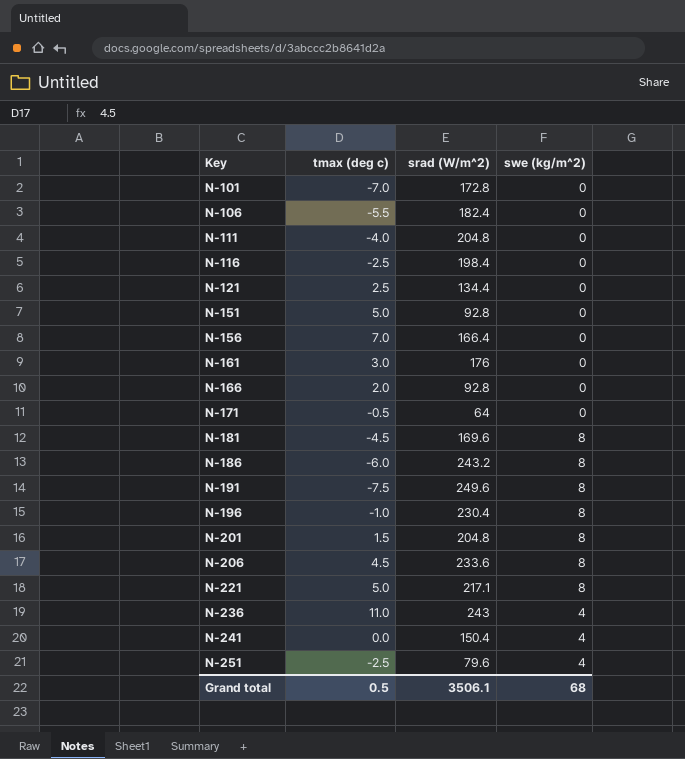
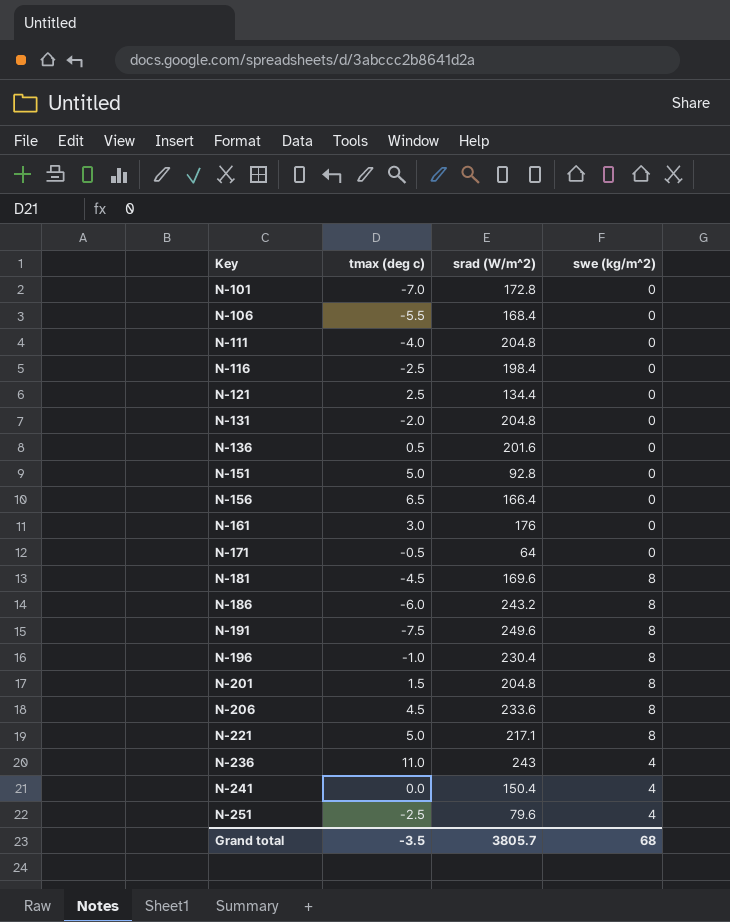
row N-166: 2.0 | 92.8 | 0 -> none
N-106 | srad (W/m^2): 182.4 -> 168.4
row N-131: none -> -2.0 | 204.8 | 0
row N-136: none -> 0.5 | 201.6 | 0
N-156 | tmax (deg c): 7.0 -> 6.5
Grand total | tmax (deg c): 0.5 -> -3.5
Grand total | srad (W/m^2): 3506.1 -> 3805.7

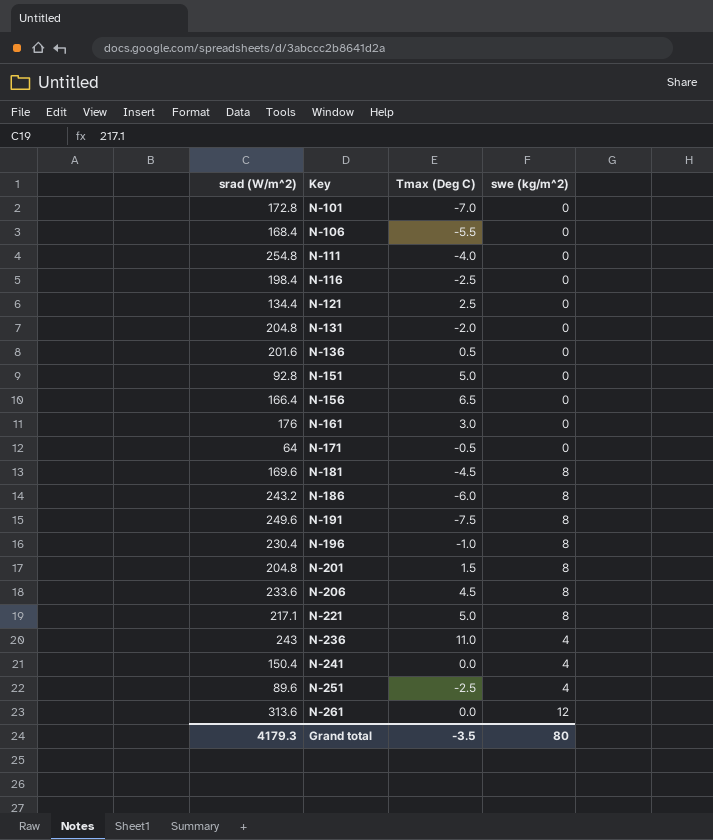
column srad (W/m^2) | position: 3 -> 1
column name: tmax (deg c) -> Tmax (Deg C)
N-111 | srad (W/m^2): 204.8 -> 254.8
N-251 | srad (W/m^2): 79.6 -> 89.6
row N-261: none -> 313.6 | 0.0 | 12
Grand total | srad (W/m^2): 3805.7 -> 4179.3
Grand total | swe (kg/m^2): 68 -> 80

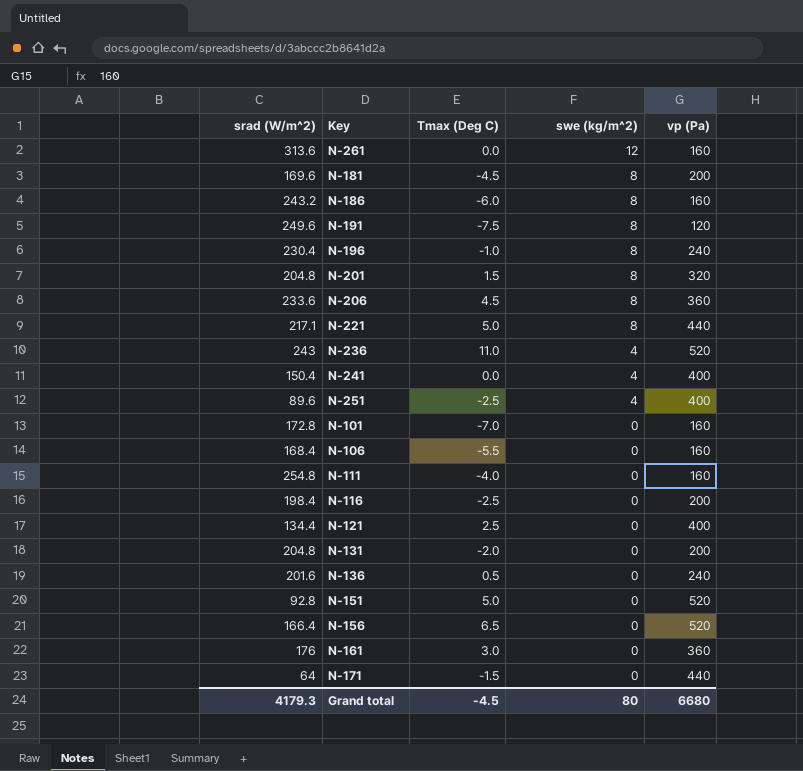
row order: Key ascending -> swe (kg/m^2) descending
column vp (Pa) | position: none -> 5
N-171 | Tmax (Deg C): -0.5 -> -1.5
Grand total | Tmax (Deg C): -3.5 -> -4.5

